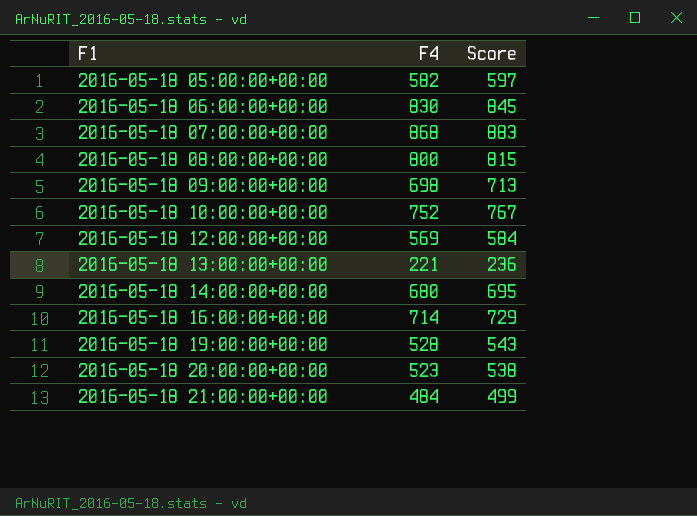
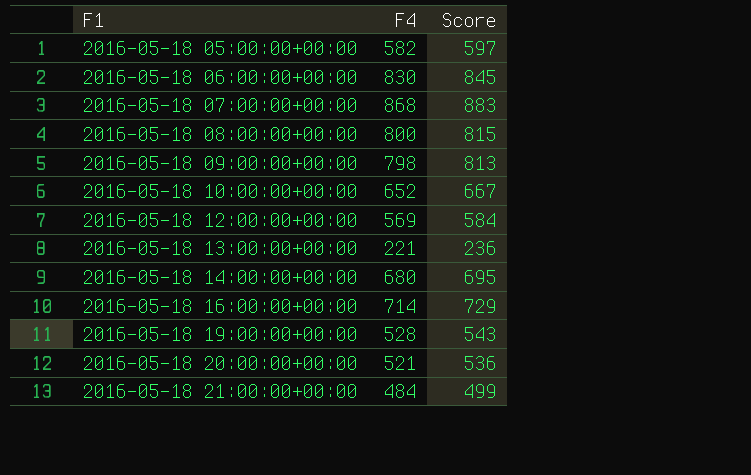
2016-05-18 09:00:00+00:00 | F4: 698 -> 798
2016-05-18 09:00:00+00:00 | Score: 713 -> 813
2016-05-18 10:00:00+00:00 | F4: 752 -> 652
2016-05-18 10:00:00+00:00 | Score: 767 -> 667
2016-05-18 20:00:00+00:00 | F4: 523 -> 521
2016-05-18 20:00:00+00:00 | Score: 538 -> 536

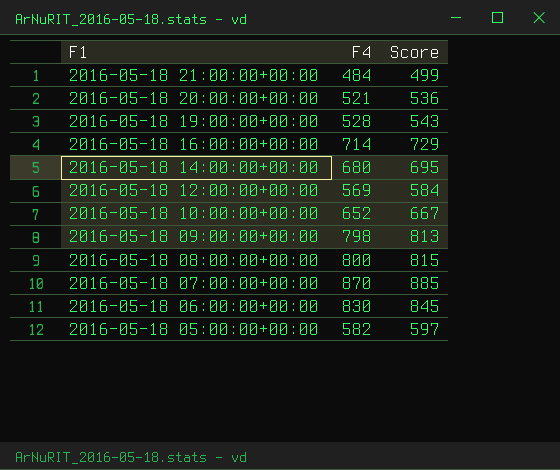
row order: F1 ascending -> F1 descending
row 2016-05-18 13:00:00+00:00: 221 | 236 -> none
2016-05-18 07:00:00+00:00 | F4: 868 -> 870
2016-05-18 07:00:00+00:00 | Score: 883 -> 885

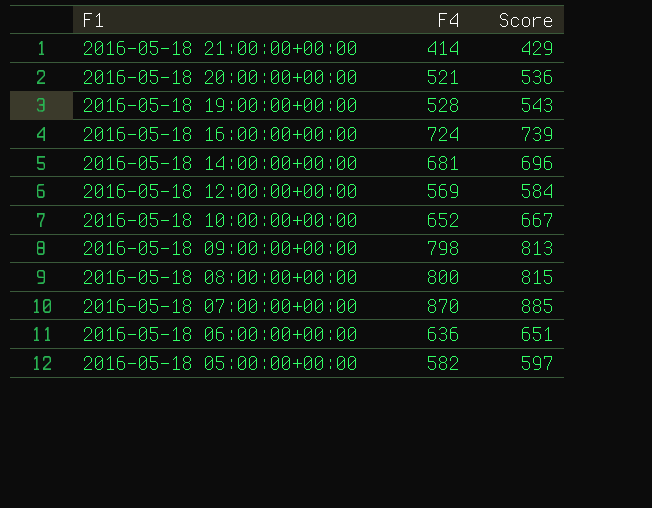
2016-05-18 21:00:00+00:00 | F4: 484 -> 414
2016-05-18 21:00:00+00:00 | Score: 499 -> 429
2016-05-18 16:00:00+00:00 | F4: 714 -> 724
2016-05-18 16:00:00+00:00 | Score: 729 -> 739
2016-05-18 14:00:00+00:00 | F4: 680 -> 681
2016-05-18 14:00:00+00:00 | Score: 695 -> 696
2016-05-18 06:00:00+00:00 | F4: 830 -> 636
2016-05-18 06:00:00+00:00 | Score: 845 -> 651

